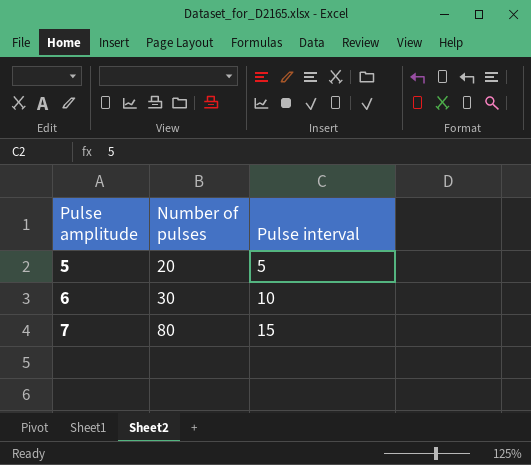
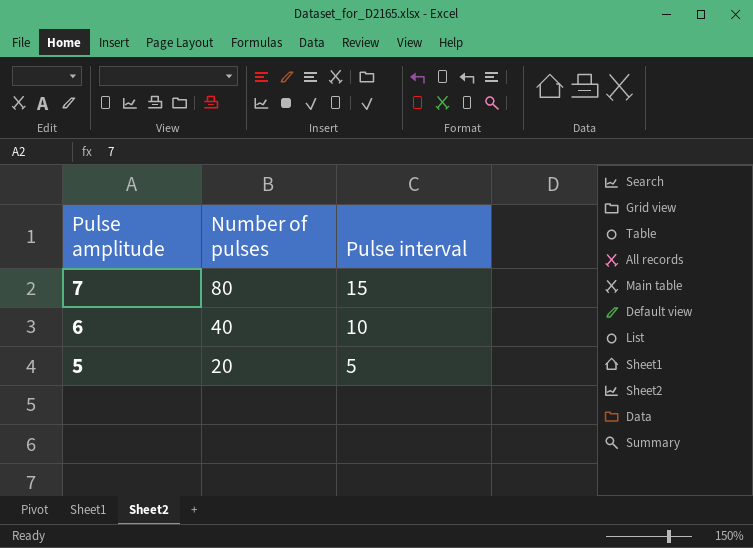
row order: Pulse amplitude ascending -> Pulse amplitude descending
6 | Number of pulses: 30 -> 40

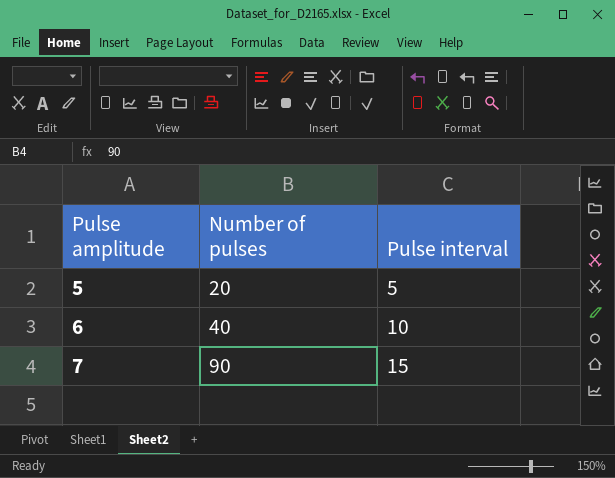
row order: Pulse amplitude descending -> Pulse amplitude ascending
7 | Number of pulses: 80 -> 90

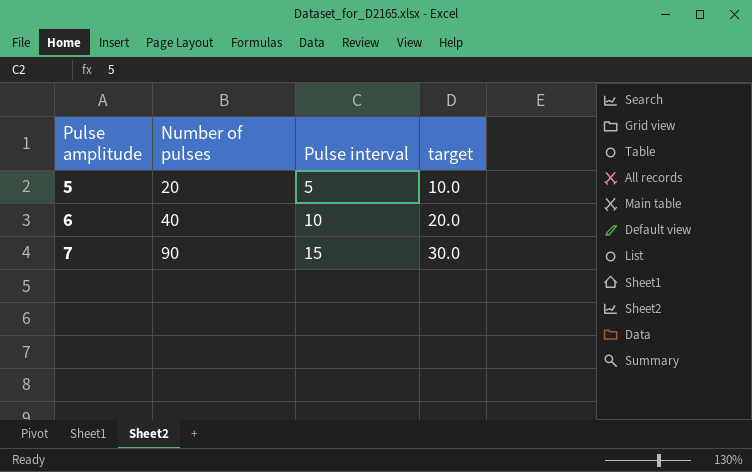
column target | formula: none -> [Pulse interval] * 2

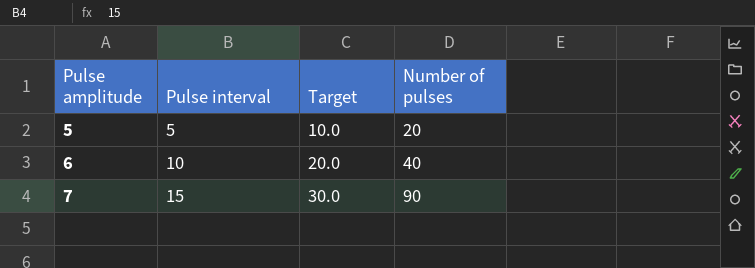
column name: target -> Target
column Number of pulses | position: 2 -> 4

